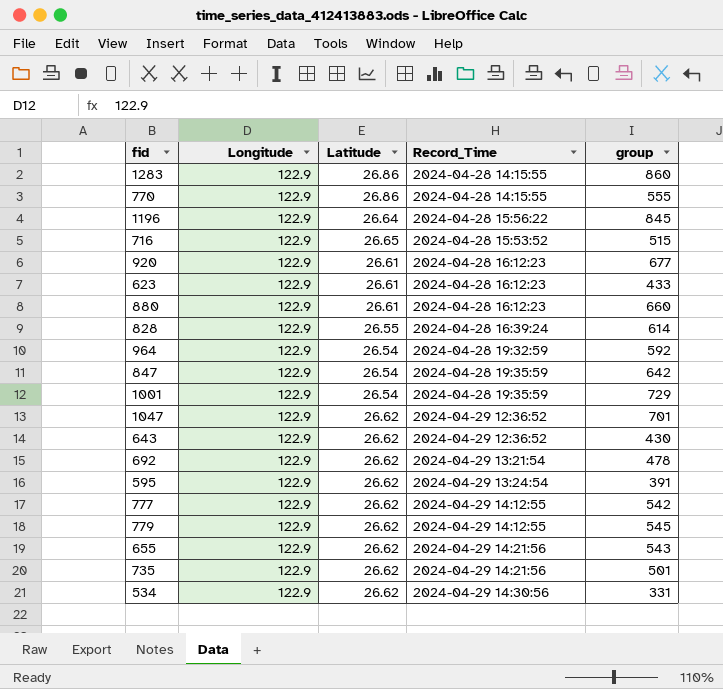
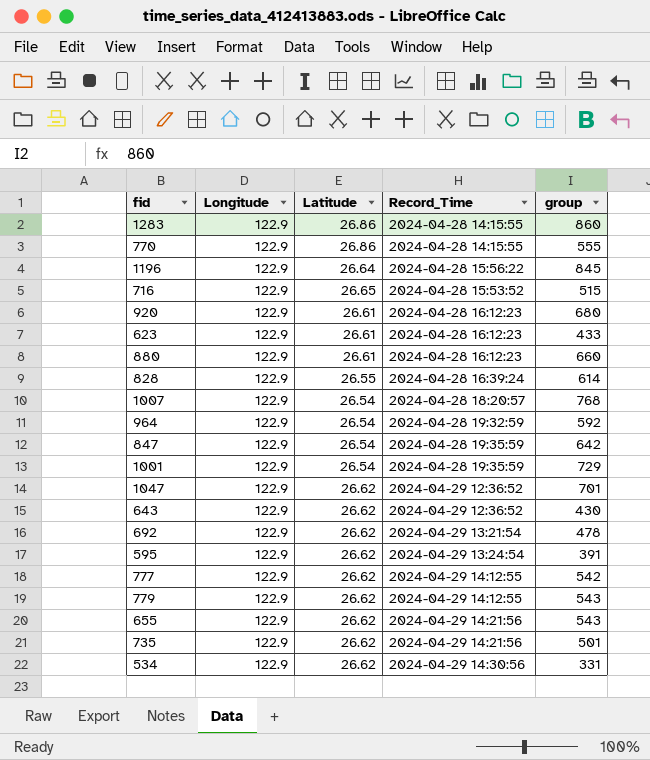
920 | group: 677 -> 680
row 1007: none -> 122.9 | 26.54 | 2024-04-28 18:20:57 | 768
779 | group: 545 -> 543

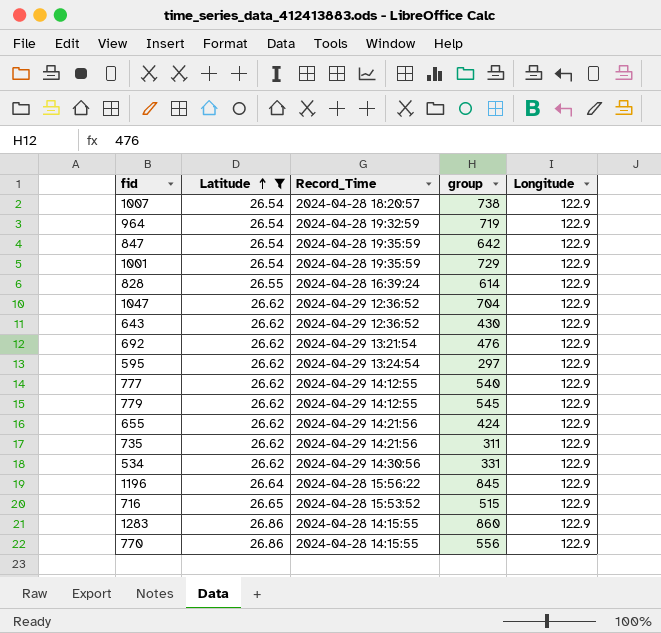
filter: none -> Latitude != 26.61
row order: none -> Latitude ascending
column Longitude | position: 2 -> 5
1007 | group: 768 -> 738
964 | group: 592 -> 719
1047 | group: 701 -> 704
692 | group: 478 -> 476
595 | group: 391 -> 297
777 | group: 542 -> 540
779 | group: 543 -> 545
655 | group: 543 -> 424
735 | group: 501 -> 311
770 | group: 555 -> 556

